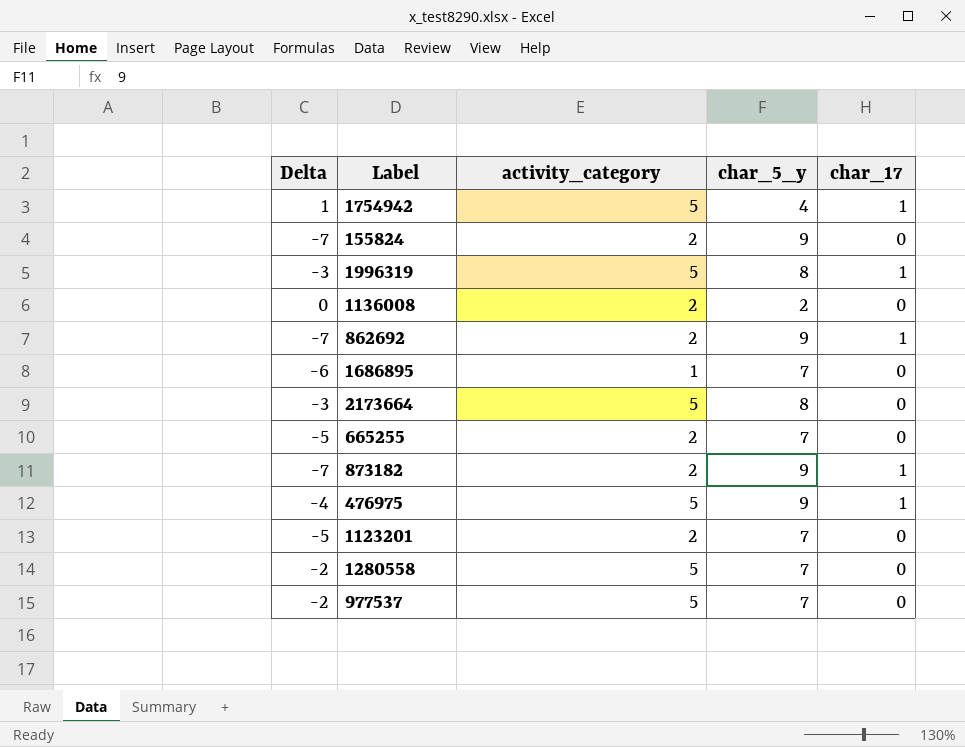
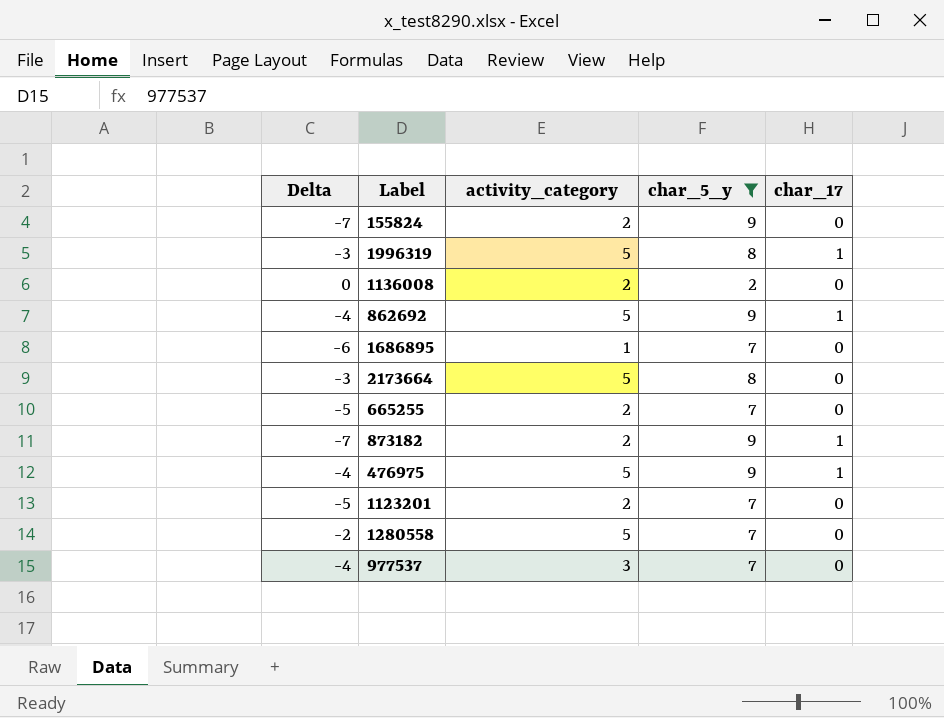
filter: none -> char_5_y != 4
862692 | Delta: -7 -> -4
862692 | activity_category: 2 -> 5
977537 | Delta: -2 -> -4
977537 | activity_category: 5 -> 3

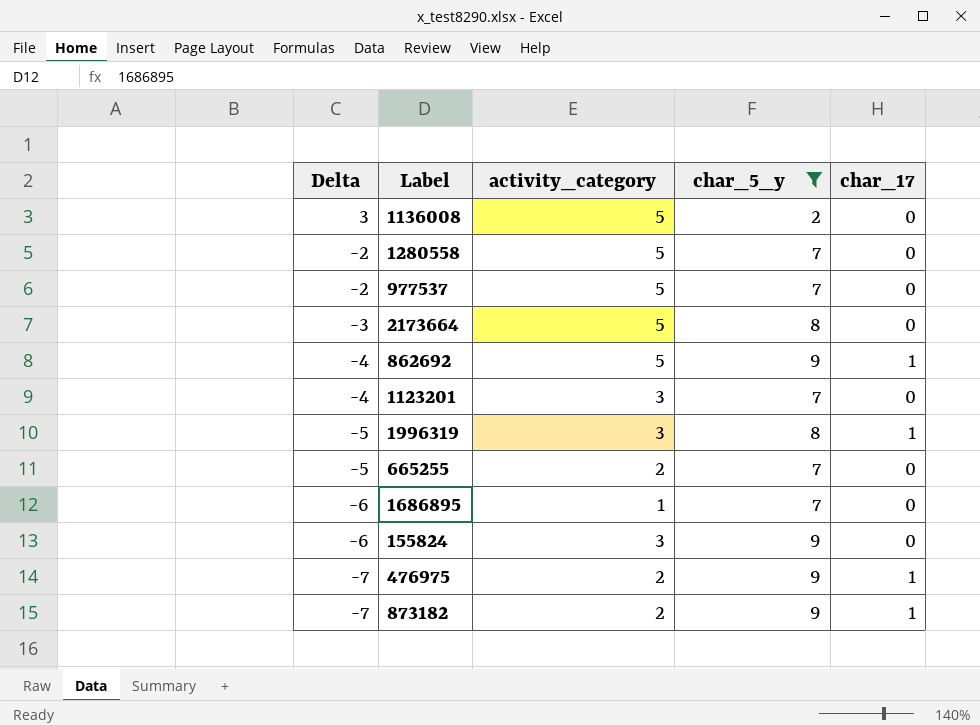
row order: none -> Delta descending
1136008 | Delta: 0 -> 3
1136008 | activity_category: 2 -> 5
977537 | Delta: -4 -> -2
977537 | activity_category: 3 -> 5
1123201 | Delta: -5 -> -4
1123201 | activity_category: 2 -> 3
1996319 | Delta: -3 -> -5
1996319 | activity_category: 5 -> 3
155824 | Delta: -7 -> -6
155824 | activity_category: 2 -> 3
476975 | Delta: -4 -> -7
476975 | activity_category: 5 -> 2

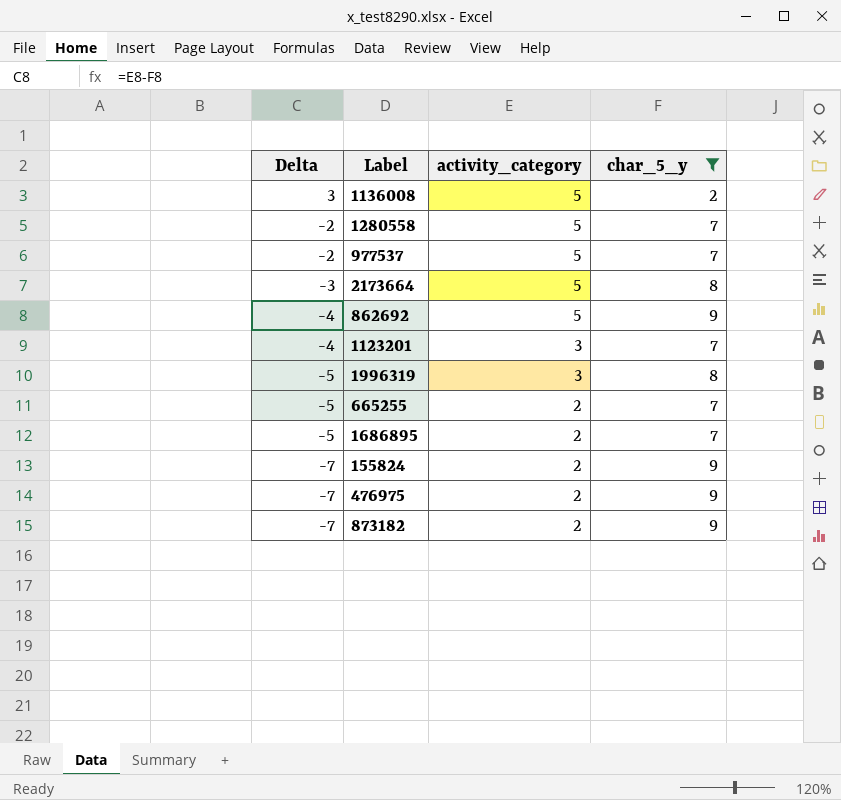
column char_17 | position: 5 -> none
1686895 | Delta: -6 -> -5
1686895 | activity_category: 1 -> 2
155824 | Delta: -6 -> -7
155824 | activity_category: 3 -> 2

